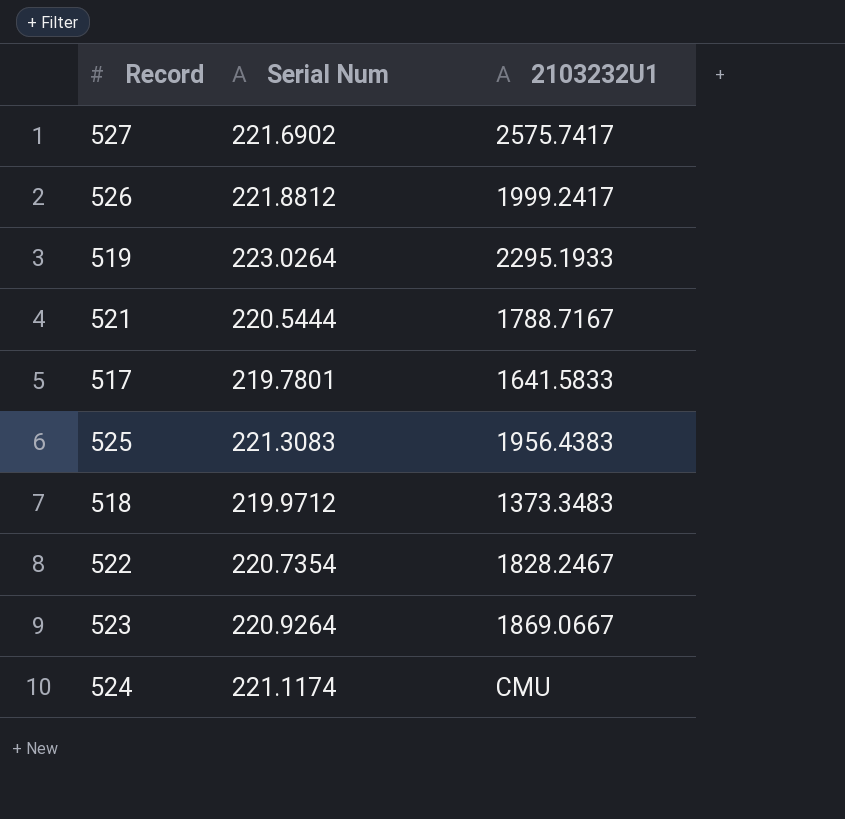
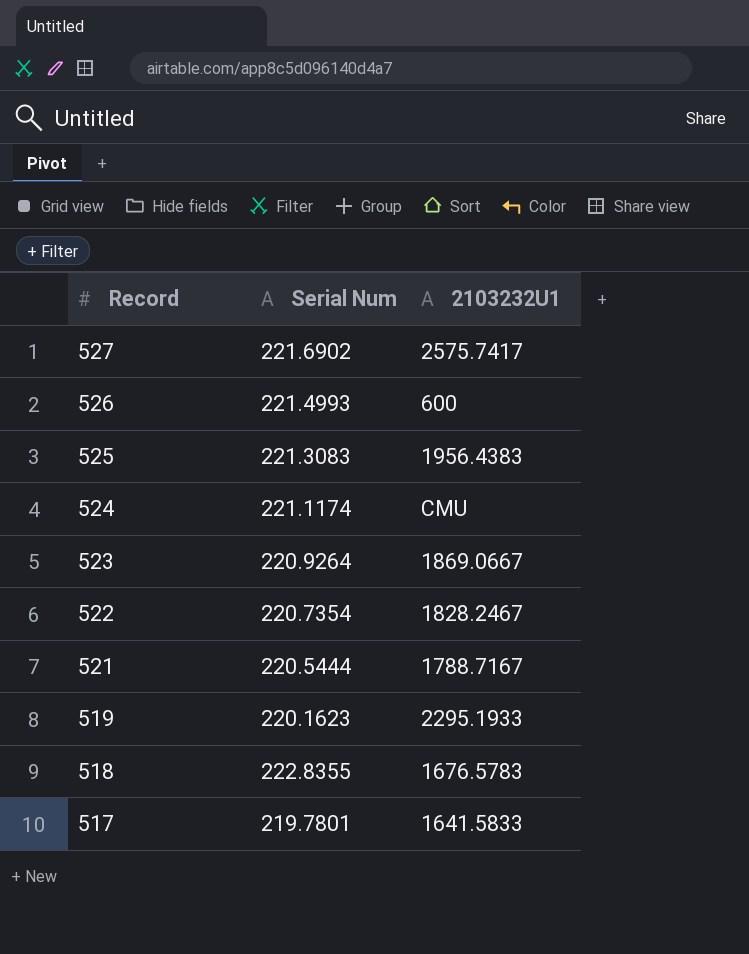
row order: none -> Record descending
526 | Serial Num: 221.8812 -> 221.4993
526 | 2103232U1: 1999.2417 -> 600
519 | Serial Num: 223.0264 -> 220.1623
518 | Serial Num: 219.9712 -> 222.8355
518 | 2103232U1: 1373.3483 -> 1676.5783

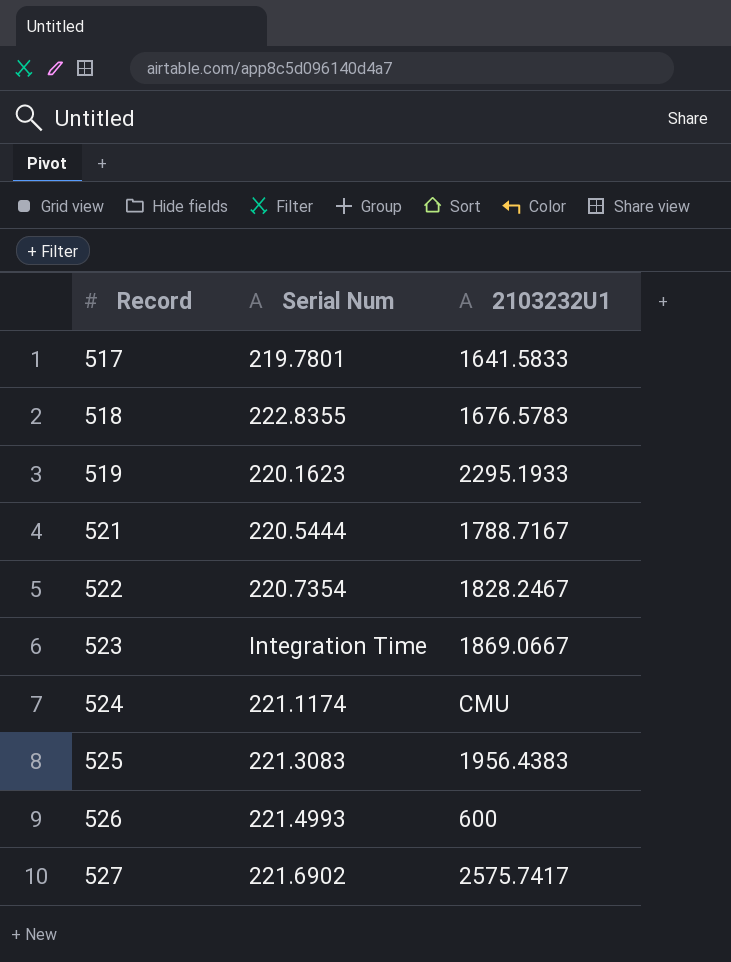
row order: Record descending -> Record ascending
523 | Serial Num: 220.9264 -> Integration Time

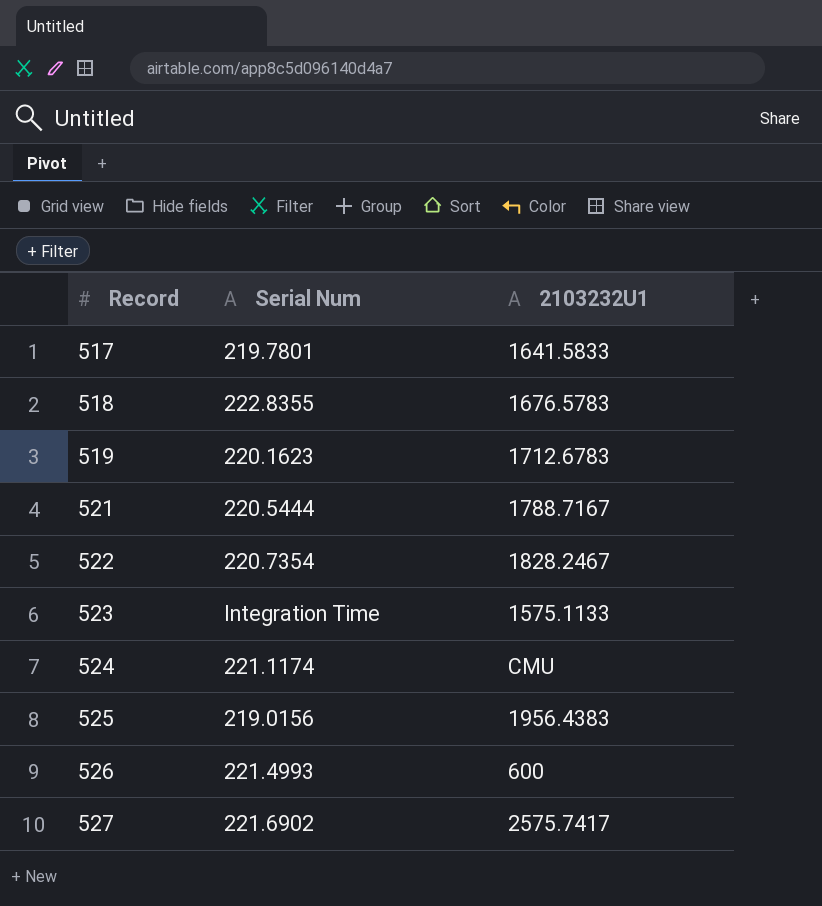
519 | 2103232U1: 2295.1933 -> 1712.6783
523 | 2103232U1: 1869.0667 -> 1575.1133
525 | Serial Num: 221.3083 -> 219.0156

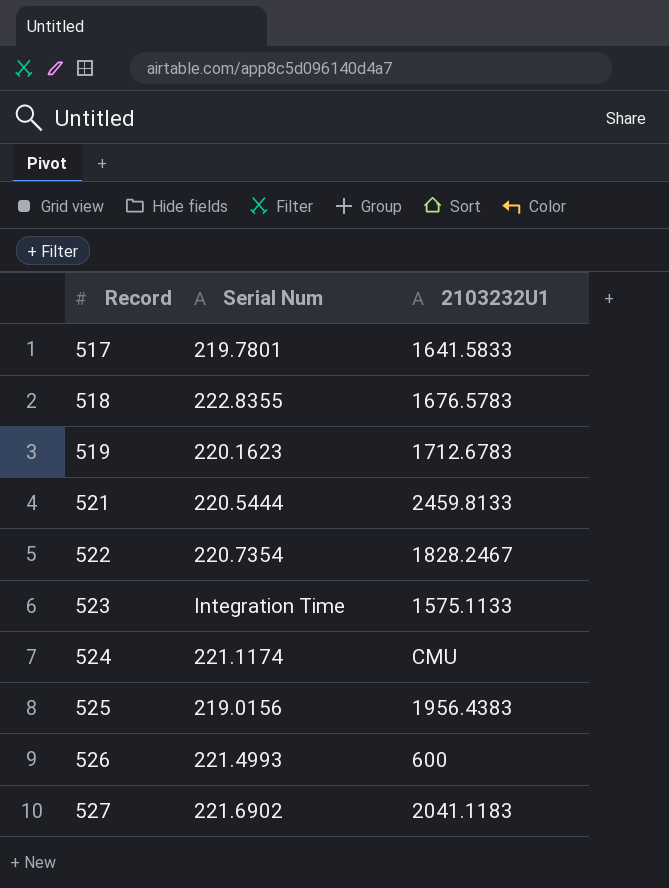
521 | 2103232U1: 1788.7167 -> 2459.8133
527 | 2103232U1: 2575.7417 -> 2041.1183

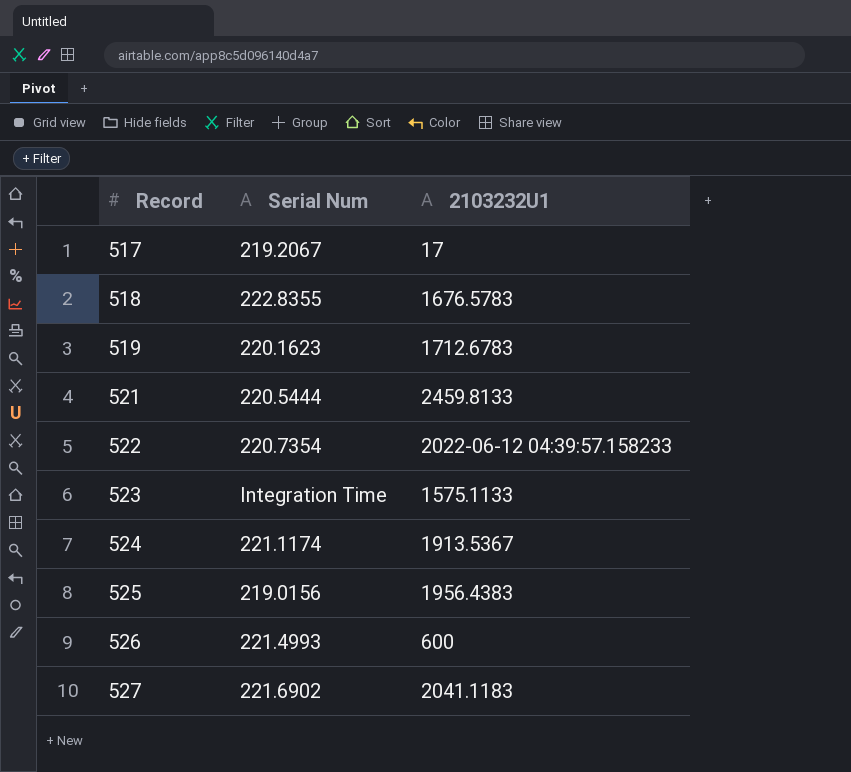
517 | Serial Num: 219.7801 -> 219.2067
517 | 2103232U1: 1641.5833 -> 17
522 | 2103232U1: 1828.2467 -> 2022-06-12 04:39:57.158233
524 | 2103232U1: CMU -> 1913.5367

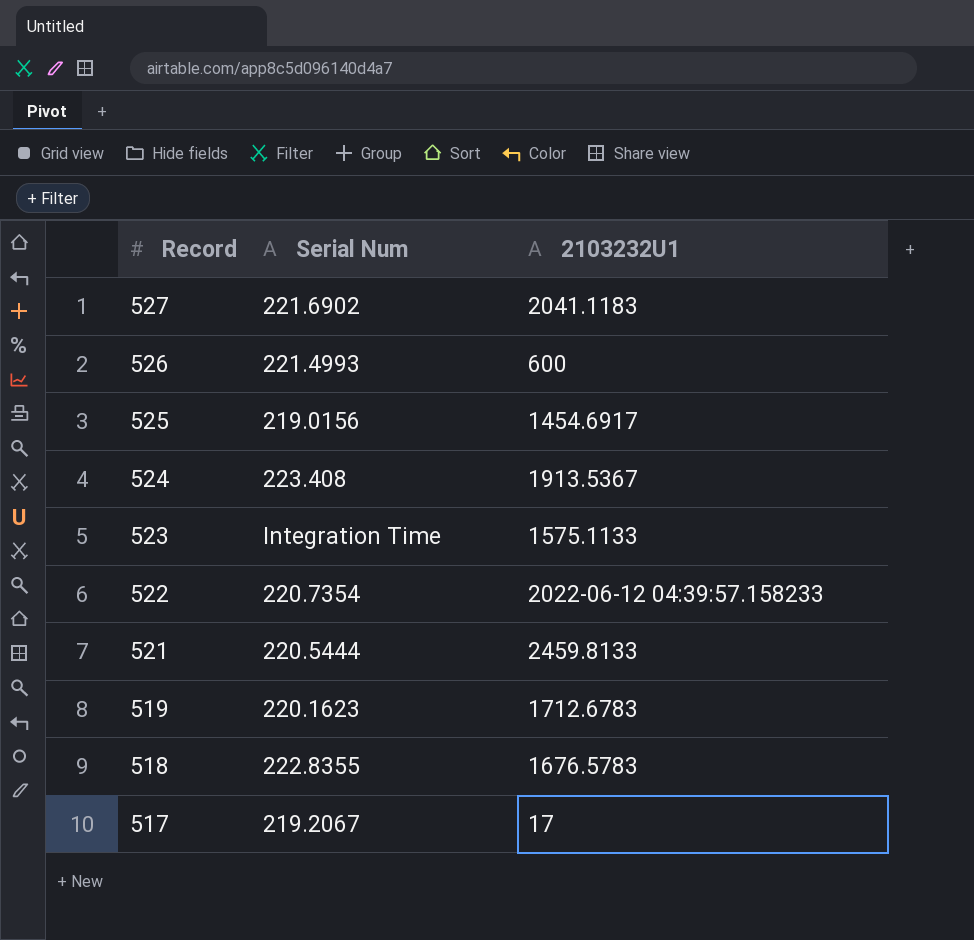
row order: Record ascending -> Record descending
525 | 2103232U1: 1956.4383 -> 1454.6917
524 | Serial Num: 221.1174 -> 223.408

